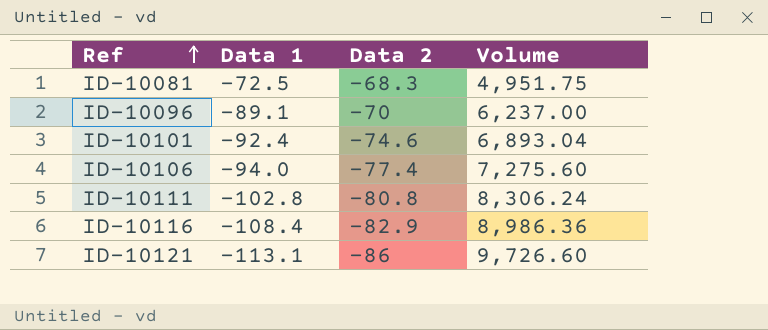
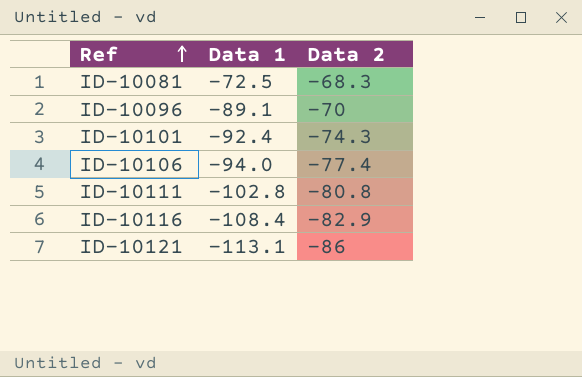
column Volume | formula: [Data 1] * [Data 2] -> none
ID-10101 | Data 2: -74.6 -> -74.3

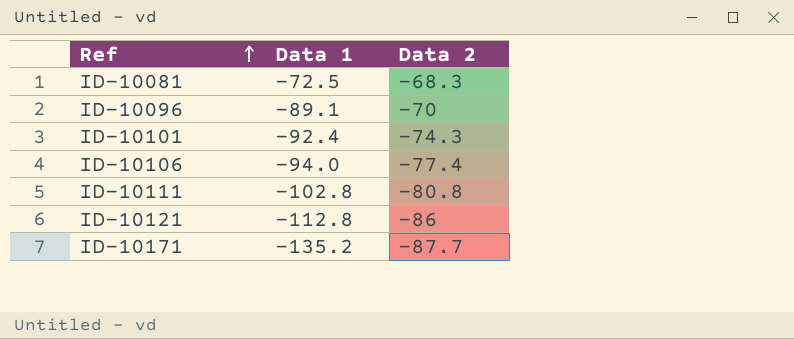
row ID-10116: -108.4 | -82.9 -> none
ID-10121 | Data 1: -113.1 -> -112.8
row ID-10171: none -> -135.2 | -87.7

